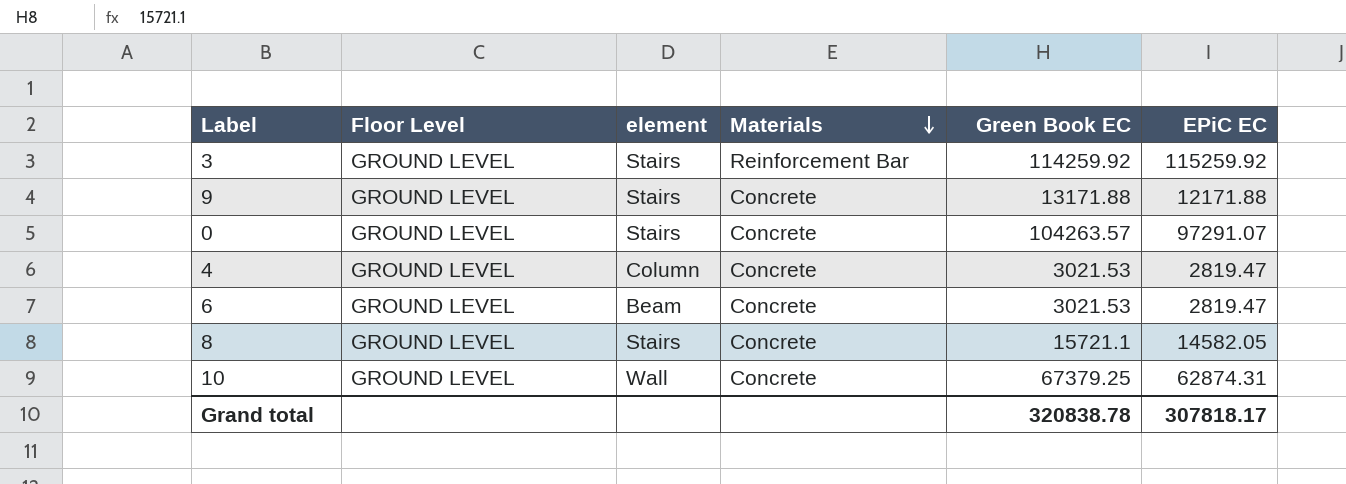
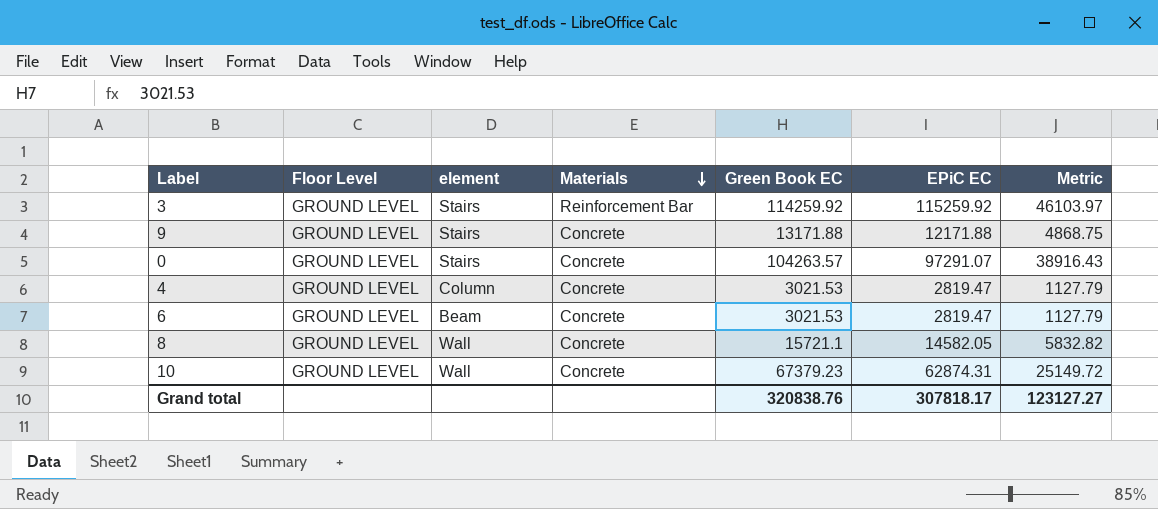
column Metric | formula: none -> [EPiC EC] * 0.4
8 | element: Stairs -> Wall
10 | Green Book EC: 67379.25 -> 67379.23
Grand total | Green Book EC: 320838.78 -> 320838.76

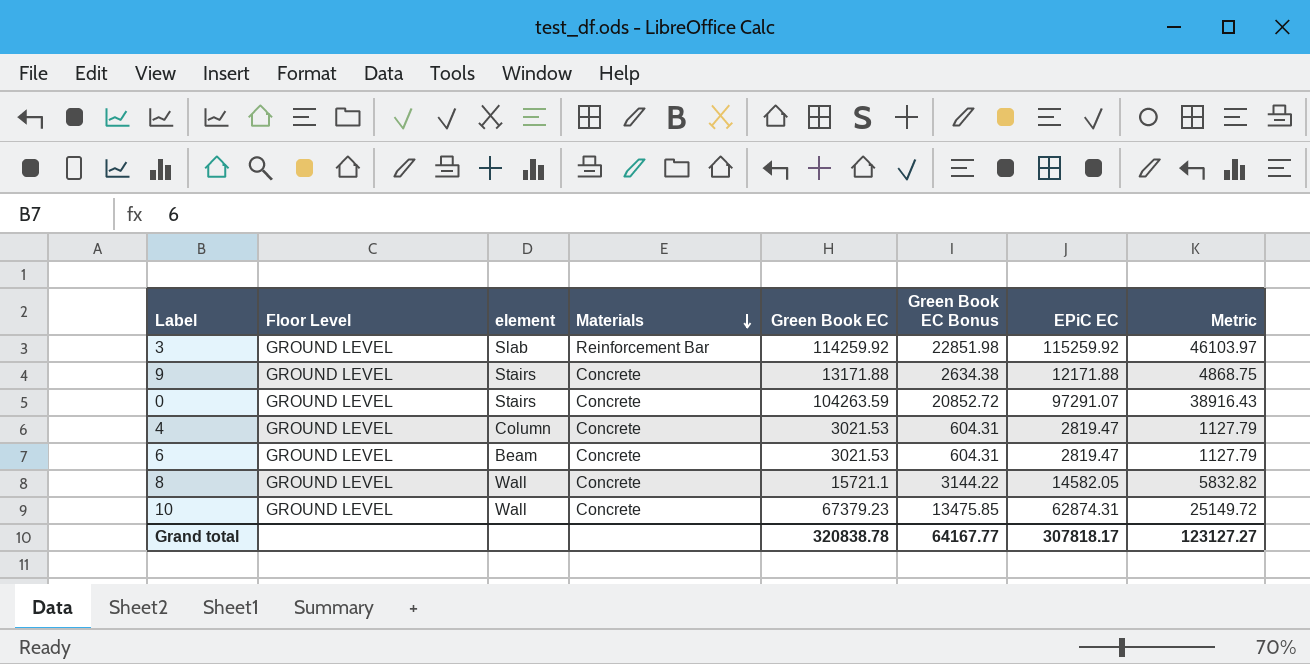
column Green Book EC Bonus | formula: none -> [Green Book EC] * 0.2
3 | element: Stairs -> Slab
0 | Green Book EC: 104263.57 -> 104263.59
Grand total | Green Book EC: 320838.76 -> 320838.78

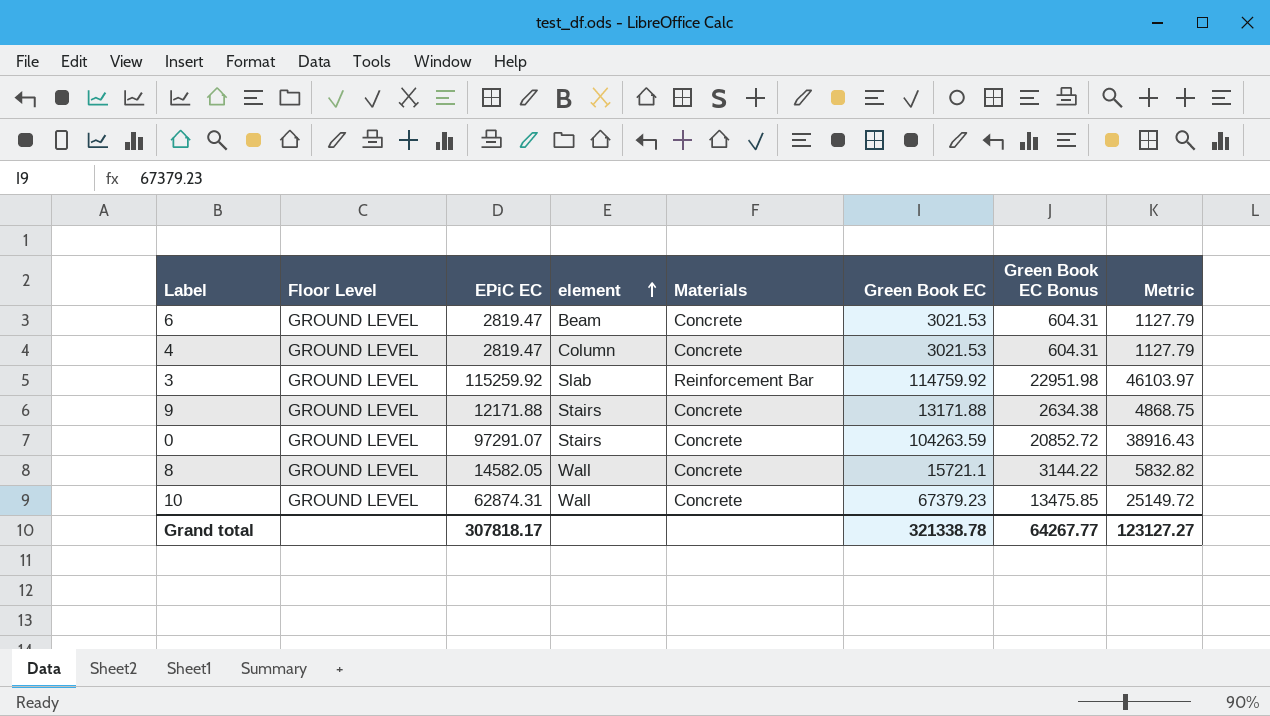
row order: Materials descending -> element ascending
column EPiC EC | position: 7 -> 3
3 | Green Book EC: 114259.92 -> 114759.92
3 | Green Book EC Bonus: 22851.98 -> 22951.98
Grand total | Green Book EC: 320838.78 -> 321338.78
Grand total | Green Book EC Bonus: 64167.77 -> 64267.77

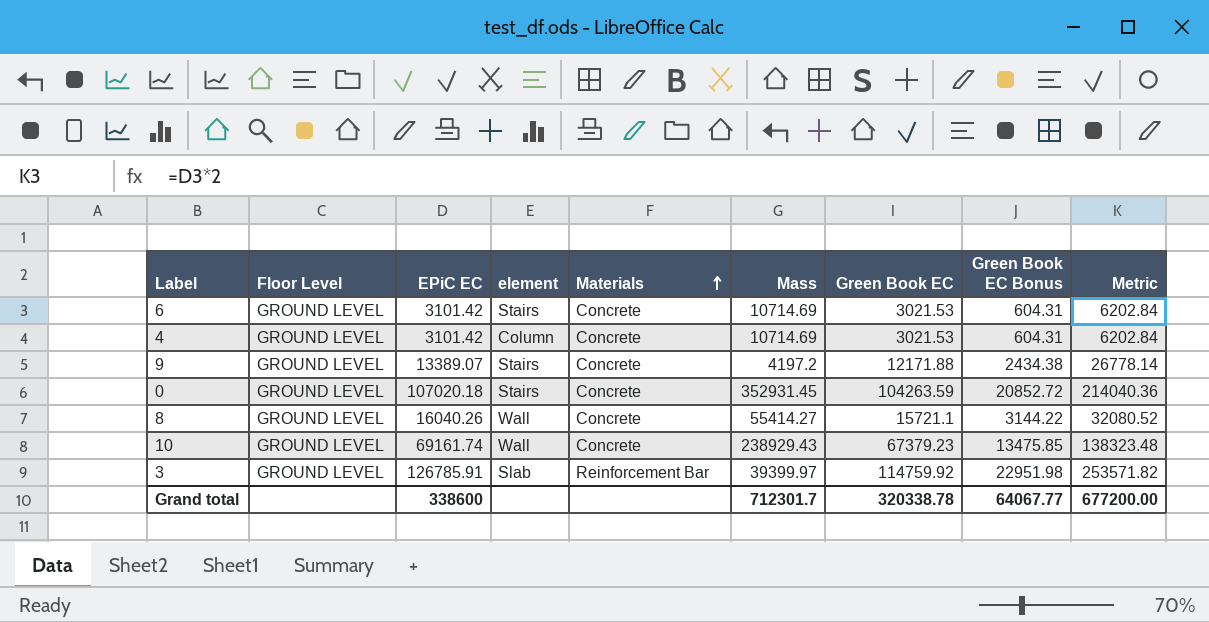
row order: element ascending -> Materials ascending
column Mass | position: none -> 6
column Metric | formula: [EPiC EC] * 0.4 -> [EPiC EC] * 2
6 | EPiC EC: 2819.47 -> 3101.42
6 | element: Beam -> Stairs
4 | EPiC EC: 2819.47 -> 3101.42
9 | EPiC EC: 12171.88 -> 13389.07
9 | Green Book EC: 13171.88 -> 12171.88
9 | Green Book EC Bonus: 2634.38 -> 2434.38
0 | EPiC EC: 97291.07 -> 107020.18
8 | EPiC EC: 14582.05 -> 16040.26
10 | EPiC EC: 62874.31 -> 69161.74
3 | EPiC EC: 115259.92 -> 126785.91
Grand total | EPiC EC: 307818.17 -> 338600
Grand total | Green Book EC: 321338.78 -> 320338.78
Grand total | Green Book EC Bonus: 64267.77 -> 64067.77
Grand total | Metric: 123127.27 -> 677200.00

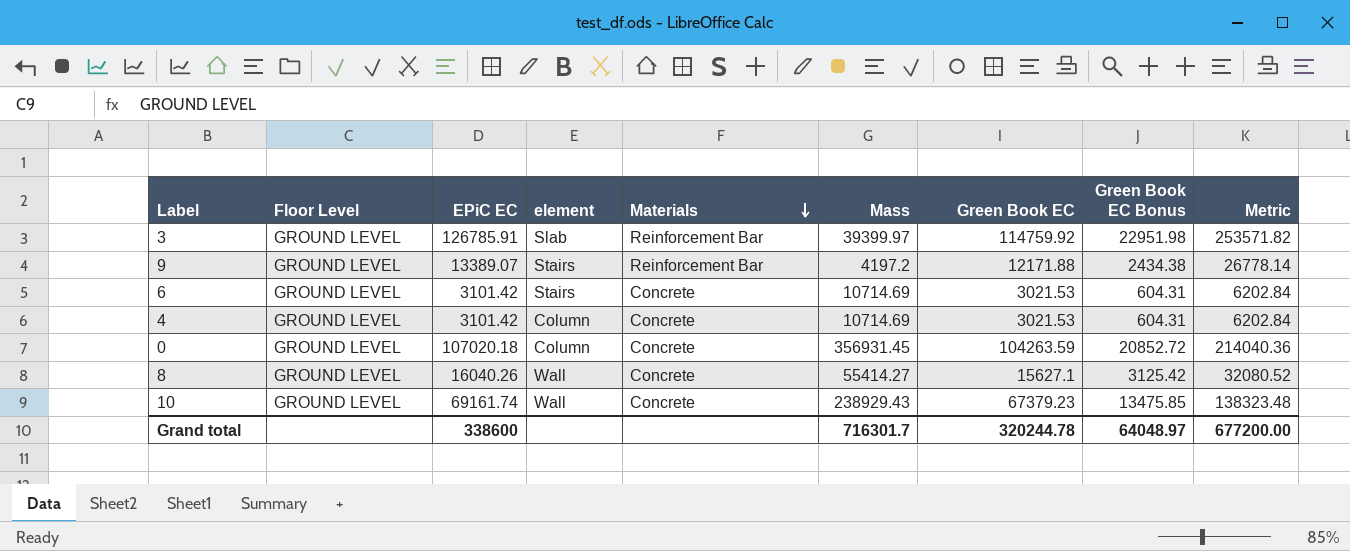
row order: Materials ascending -> Materials descending
9 | Materials: Concrete -> Reinforcement Bar
0 | element: Stairs -> Column
0 | Mass: 352931.45 -> 356931.45
8 | Green Book EC: 15721.1 -> 15627.1
8 | Green Book EC Bonus: 3144.22 -> 3125.42
Grand total | Mass: 712301.7 -> 716301.7
Grand total | Green Book EC: 320338.78 -> 320244.78
Grand total | Green Book EC Bonus: 64067.77 -> 64048.97

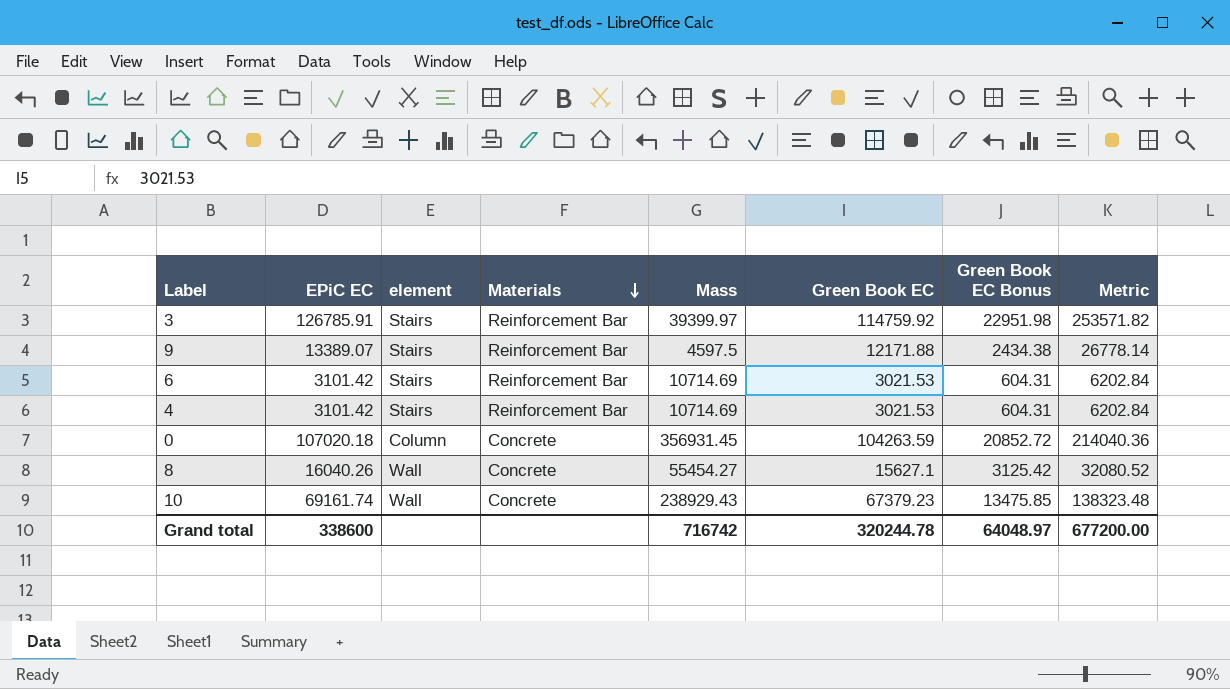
column Floor Level | position: 2 -> none
3 | element: Slab -> Stairs
9 | Mass: 4197.2 -> 4597.5
6 | Materials: Concrete -> Reinforcement Bar
4 | element: Column -> Stairs
4 | Materials: Concrete -> Reinforcement Bar
8 | Mass: 55414.27 -> 55454.27
Grand total | Mass: 716301.7 -> 716742

